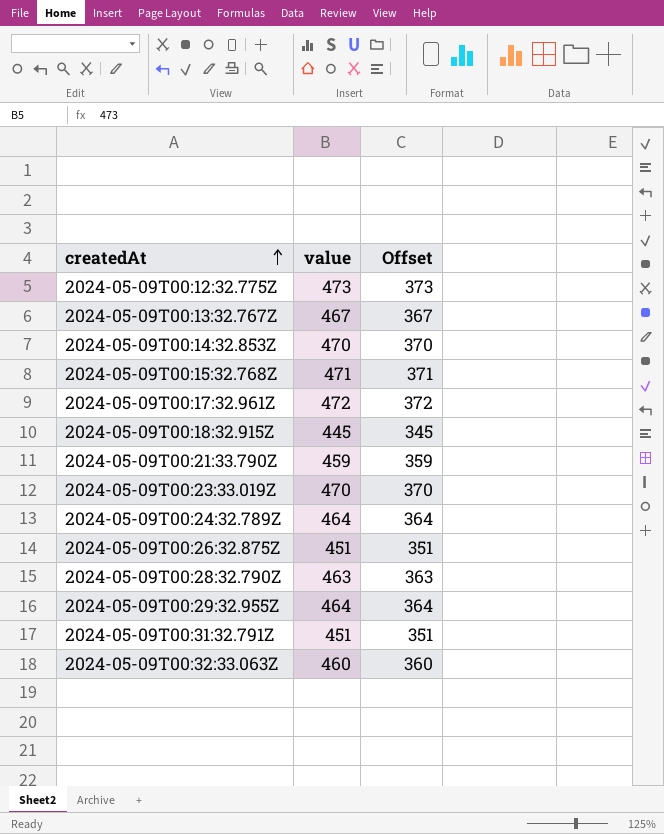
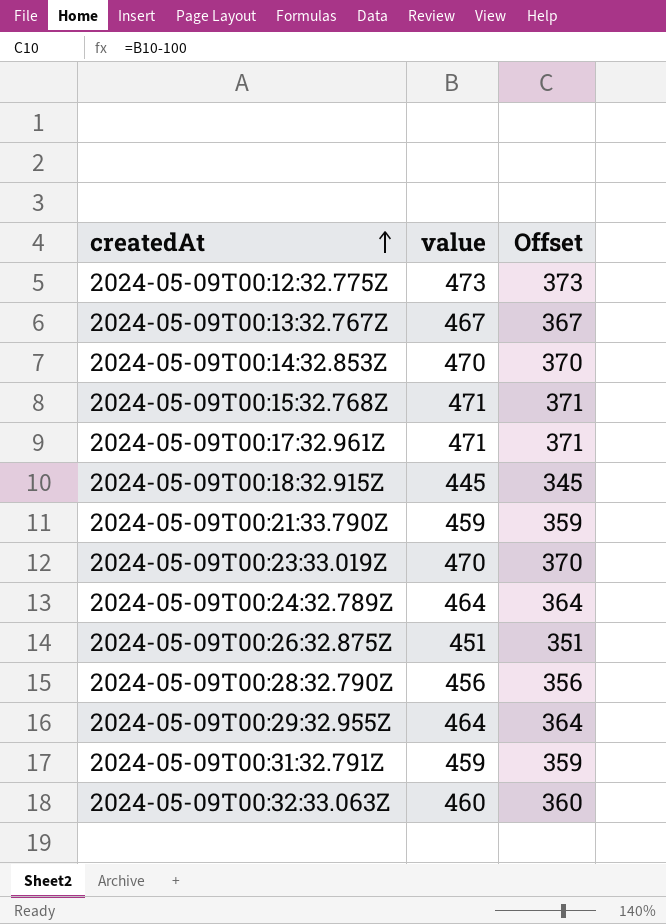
2024-05-09T00:17:32.961Z | value: 472 -> 471
2024-05-09T00:17:32.961Z | Offset: 372 -> 371
2024-05-09T00:28:32.790Z | value: 463 -> 456
2024-05-09T00:28:32.790Z | Offset: 363 -> 356
2024-05-09T00:31:32.791Z | value: 451 -> 459
2024-05-09T00:31:32.791Z | Offset: 351 -> 359

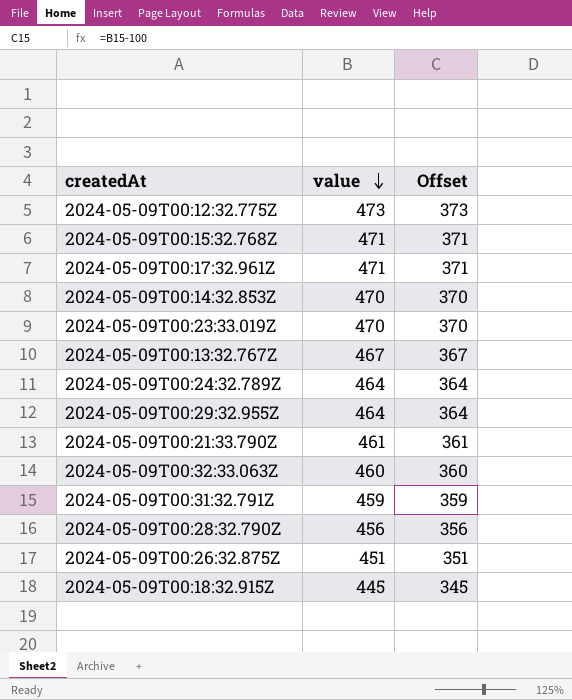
row order: createdAt ascending -> value descending
2024-05-09T00:21:33.790Z | value: 459 -> 461
2024-05-09T00:21:33.790Z | Offset: 359 -> 361

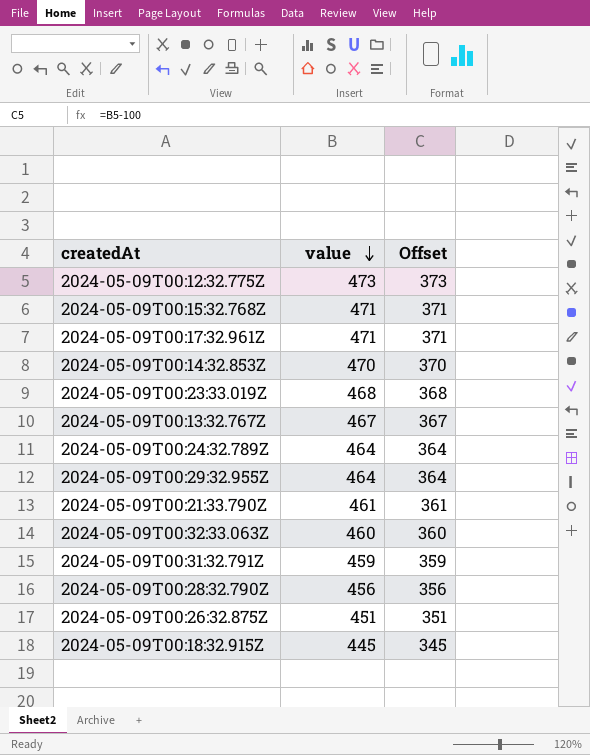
2024-05-09T00:23:33.019Z | value: 470 -> 468
2024-05-09T00:23:33.019Z | Offset: 370 -> 368

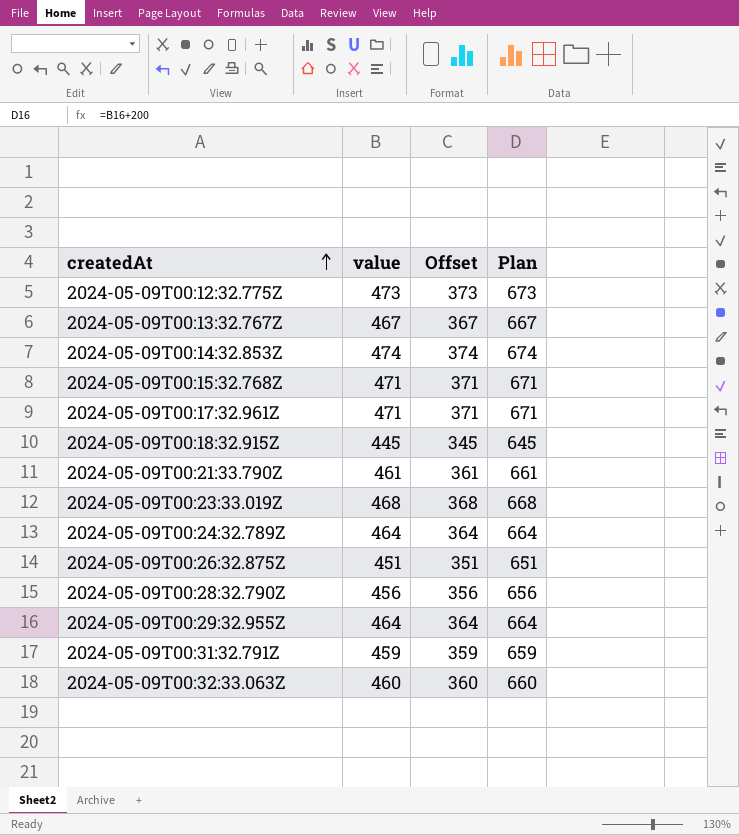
row order: value descending -> createdAt ascending
column Plan | formula: none -> [value] + 200
2024-05-09T00:14:32.853Z | value: 470 -> 474
2024-05-09T00:14:32.853Z | Offset: 370 -> 374

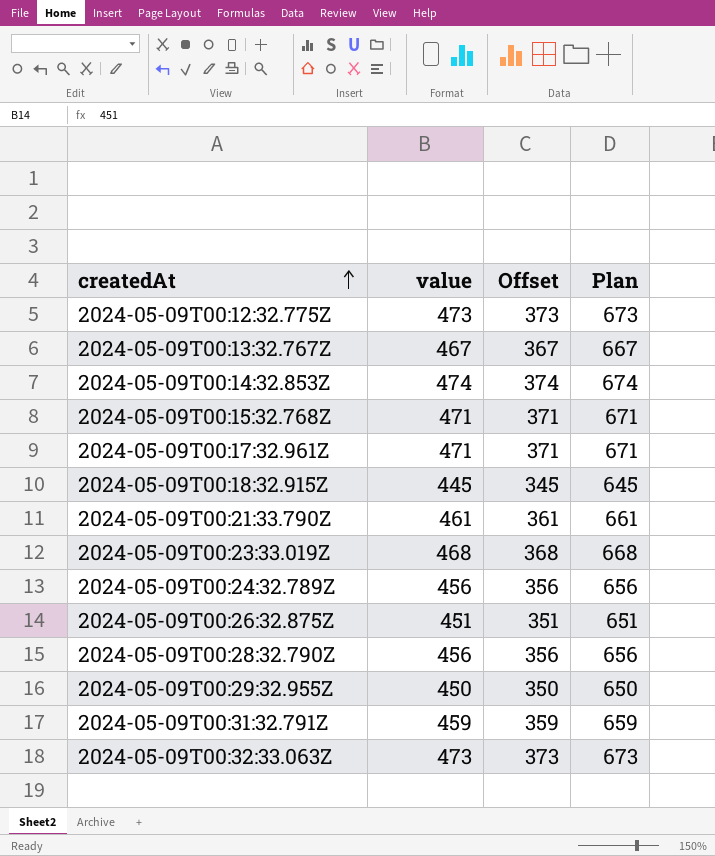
2024-05-09T00:24:32.789Z | value: 464 -> 456
2024-05-09T00:24:32.789Z | Offset: 364 -> 356
2024-05-09T00:24:32.789Z | Plan: 664 -> 656
2024-05-09T00:29:32.955Z | value: 464 -> 450
2024-05-09T00:29:32.955Z | Offset: 364 -> 350
2024-05-09T00:29:32.955Z | Plan: 664 -> 650
2024-05-09T00:32:33.063Z | value: 460 -> 473
2024-05-09T00:32:33.063Z | Offset: 360 -> 373
2024-05-09T00:32:33.063Z | Plan: 660 -> 673

